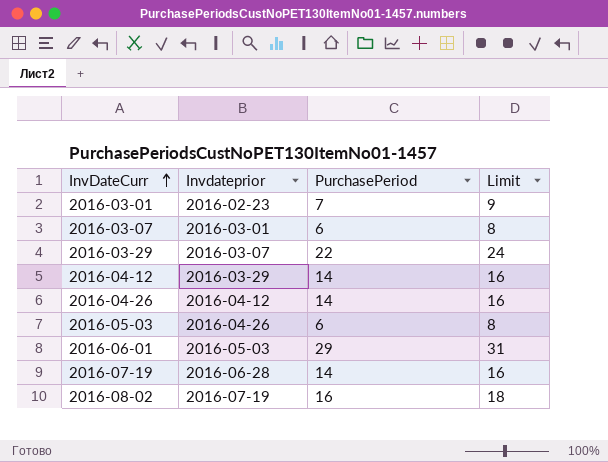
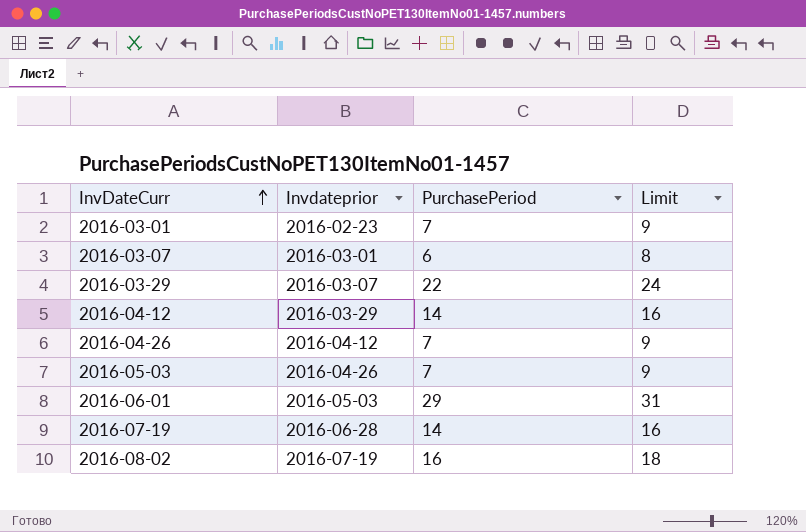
2016-04-26 | PurchasePeriod: 14 -> 7
2016-04-26 | Limit: 16 -> 9
2016-05-03 | PurchasePeriod: 6 -> 7
2016-05-03 | Limit: 8 -> 9

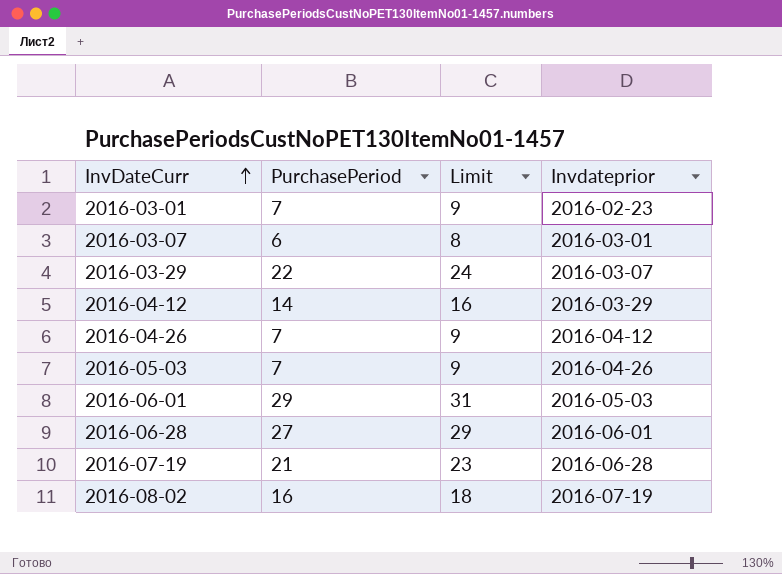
column Invdateprior | position: 2 -> 4
row 2016-06-28: none -> 27 | 29 | 2016-06-01
2016-07-19 | PurchasePeriod: 14 -> 21
2016-07-19 | Limit: 16 -> 23

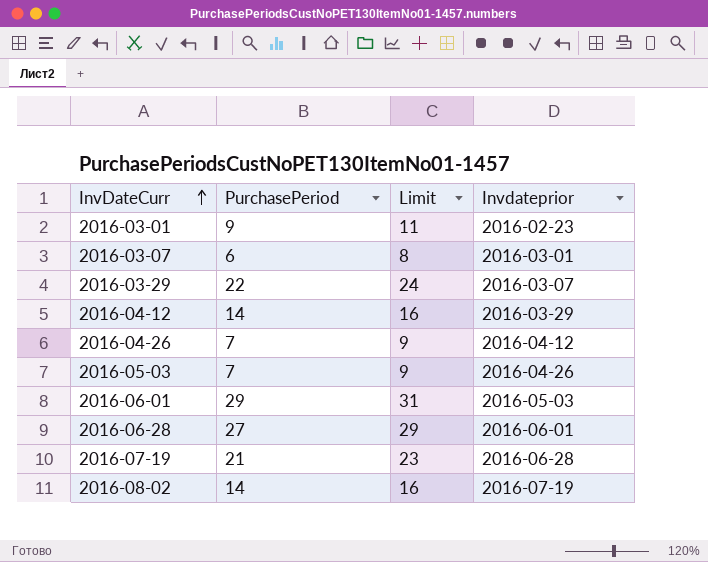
2016-03-01 | PurchasePeriod: 7 -> 9
2016-03-01 | Limit: 9 -> 11
2016-08-02 | PurchasePeriod: 16 -> 14
2016-08-02 | Limit: 18 -> 16

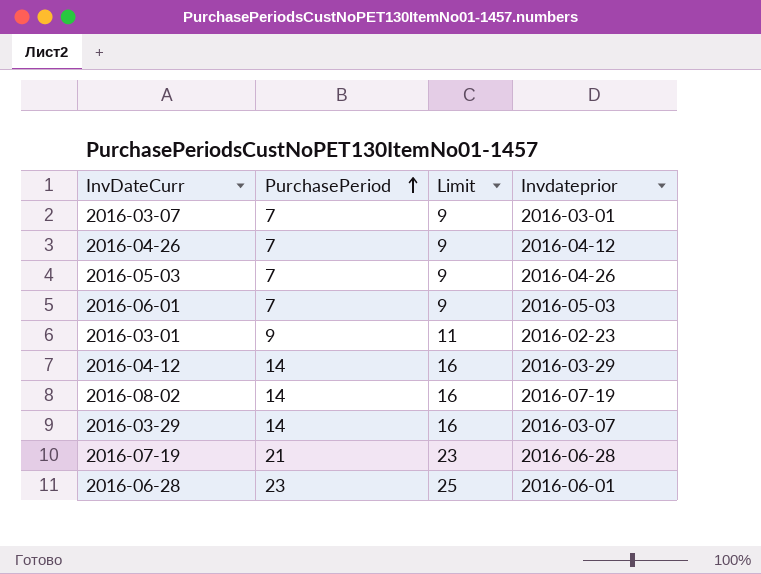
row order: InvDateCurr ascending -> PurchasePeriod ascending
2016-03-07 | PurchasePeriod: 6 -> 7
2016-03-07 | Limit: 8 -> 9
2016-06-01 | PurchasePeriod: 29 -> 7
2016-06-01 | Limit: 31 -> 9
2016-03-29 | PurchasePeriod: 22 -> 14
2016-03-29 | Limit: 24 -> 16
2016-06-28 | PurchasePeriod: 27 -> 23
2016-06-28 | Limit: 29 -> 25

